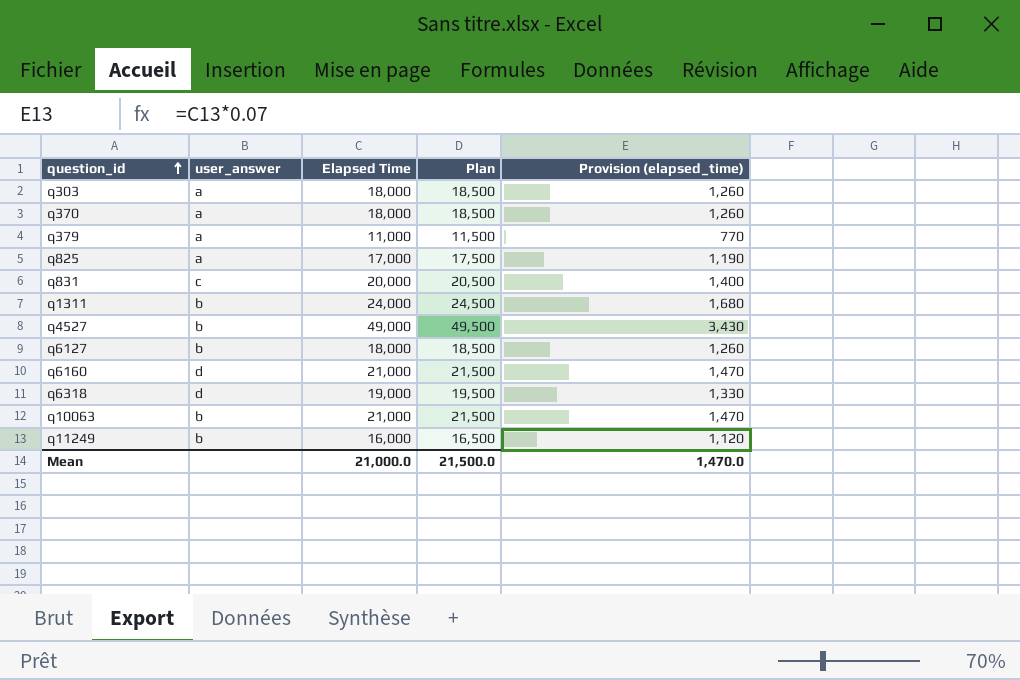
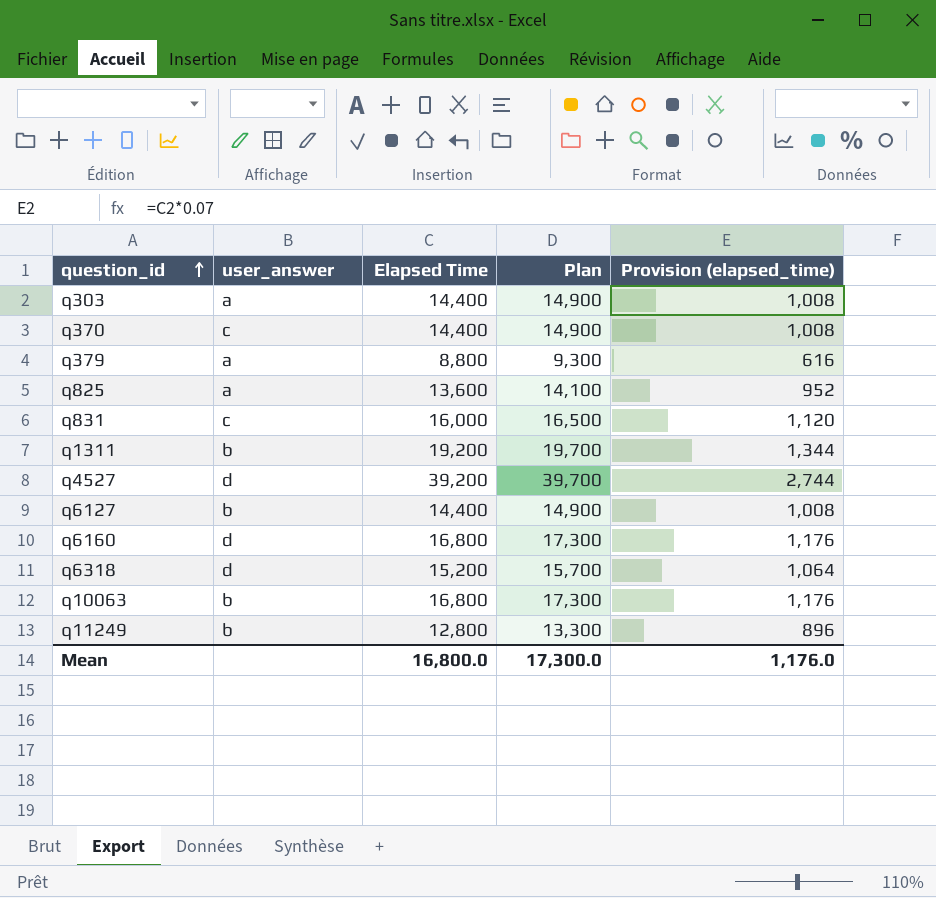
q303 | Elapsed Time: 18,000 -> 14,400
q303 | Plan: 18,500 -> 14,900
q303 | Provision (elapsed_time): 1,260 -> 1,008
q370 | user_answer: a -> c
q370 | Elapsed Time: 18,000 -> 14,400
q370 | Plan: 18,500 -> 14,900
q370 | Provision (elapsed_time): 1,260 -> 1,008
q379 | Elapsed Time: 11,000 -> 8,800
q379 | Plan: 11,500 -> 9,300
q379 | Provision (elapsed_time): 770 -> 616
q825 | Elapsed Time: 17,000 -> 13,600
q825 | Plan: 17,500 -> 14,100
q825 | Provision (elapsed_time): 1,190 -> 952
q831 | Elapsed Time: 20,000 -> 16,000
q831 | Plan: 20,500 -> 16,500
q831 | Provision (elapsed_time): 1,400 -> 1,120
q1311 | Elapsed Time: 24,000 -> 19,200
q1311 | Plan: 24,500 -> 19,700
q1311 | Provision (elapsed_time): 1,680 -> 1,344
q4527 | user_answer: b -> d
q4527 | Elapsed Time: 49,000 -> 39,200
q4527 | Plan: 49,500 -> 39,700
q4527 | Provision (elapsed_time): 3,430 -> 2,744
q6127 | Elapsed Time: 18,000 -> 14,400
q6127 | Plan: 18,500 -> 14,900
q6127 | Provision (elapsed_time): 1,260 -> 1,008
q6160 | Elapsed Time: 21,000 -> 16,800
q6160 | Plan: 21,500 -> 17,300
q6160 | Provision (elapsed_time): 1,470 -> 1,176
q6318 | Elapsed Time: 19,000 -> 15,200
q6318 | Plan: 19,500 -> 15,700
q6318 | Provision (elapsed_time): 1,330 -> 1,064
q10063 | Elapsed Time: 21,000 -> 16,800
q10063 | Plan: 21,500 -> 17,300
q10063 | Provision (elapsed_time): 1,470 -> 1,176
q11249 | Elapsed Time: 16,000 -> 12,800
q11249 | Plan: 16,500 -> 13,300
q11249 | Provision (elapsed_time): 1,120 -> 896
Mean | Elapsed Time: 21,000.0 -> 16,800.0
Mean | Plan: 21,500.0 -> 17,300.0
Mean | Provision (elapsed_time): 1,470.0 -> 1,176.0

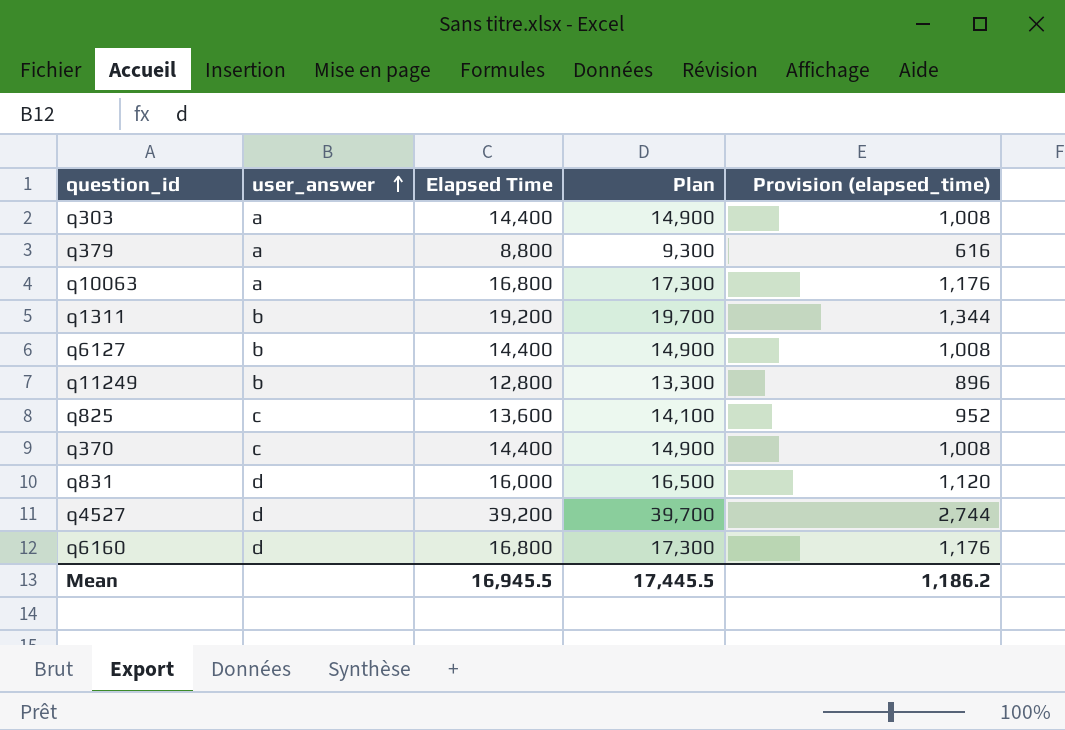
row order: question_id ascending -> user_answer ascending
row q6318: d | 15,200 | 15,700 | 1,064 -> none
q10063 | user_answer: b -> a
q825 | user_answer: a -> c
q831 | user_answer: c -> d
Mean | Elapsed Time: 16,800.0 -> 16,945.5
Mean | Plan: 17,300.0 -> 17,445.5
Mean | Provision (elapsed_time): 1,176.0 -> 1,186.2

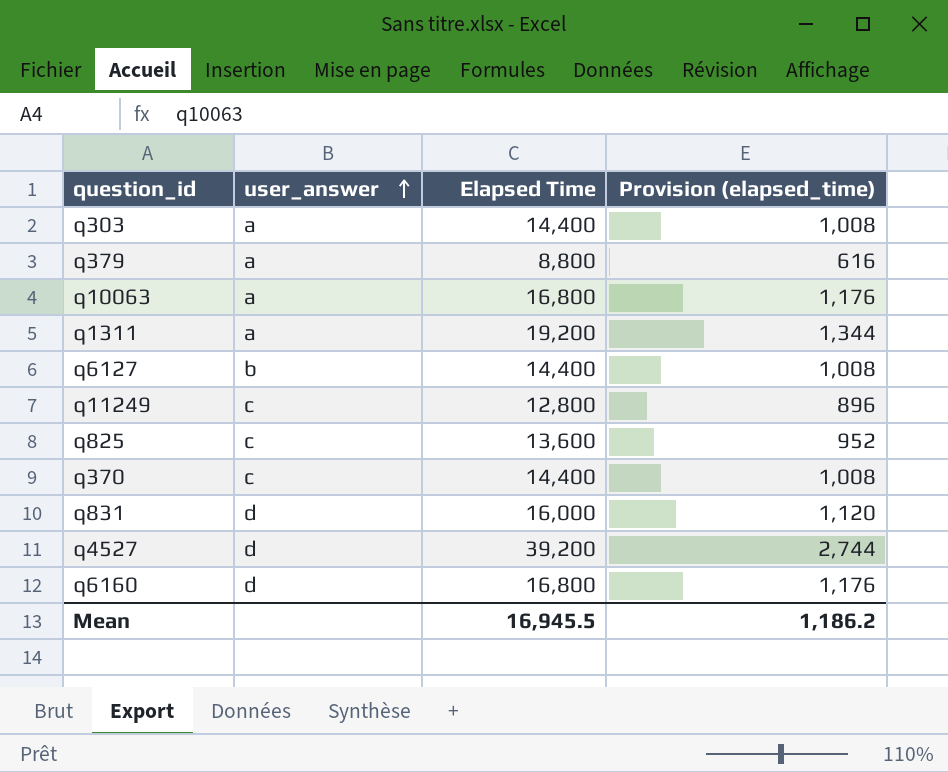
column Plan | formula: [Elapsed Time] + 500 -> none
q1311 | user_answer: b -> a
q11249 | user_answer: b -> c

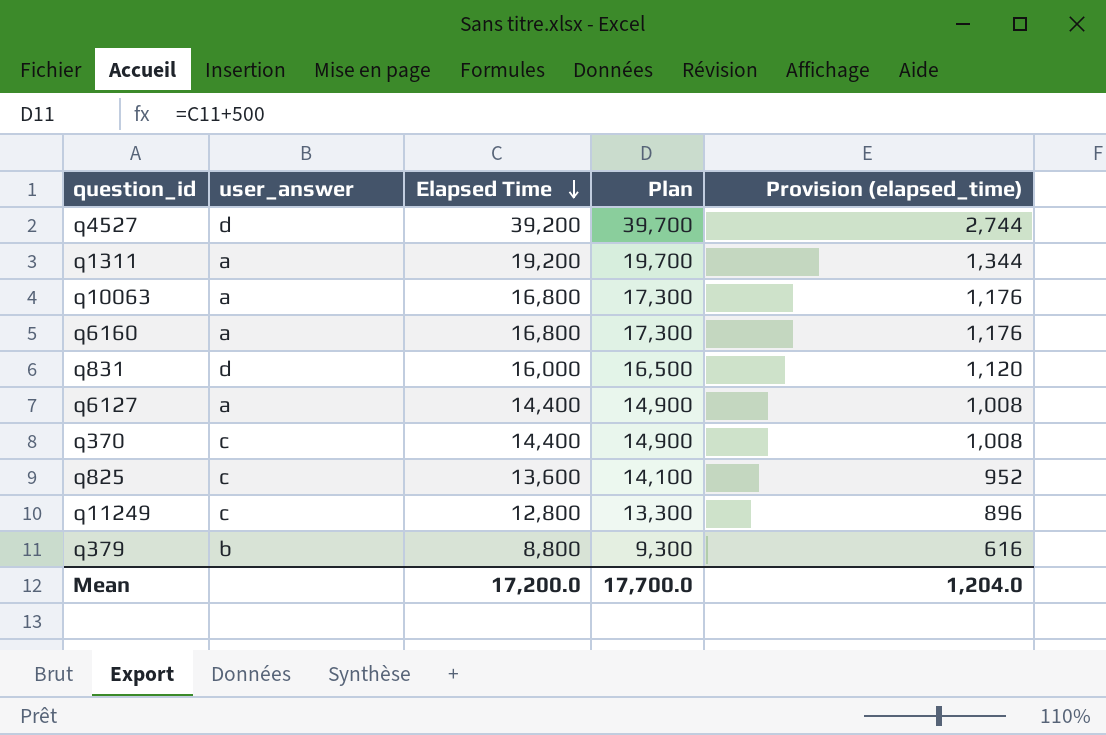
row order: user_answer ascending -> Elapsed Time descending
column Plan | formula: none -> [Elapsed Time] + 500
row q303: a | 14,400 | 1,008 -> none
q6160 | user_answer: d -> a
q6127 | user_answer: b -> a
q379 | user_answer: a -> b
Mean | Elapsed Time: 16,945.5 -> 17,200.0
Mean | Provision (elapsed_time): 1,186.2 -> 1,204.0

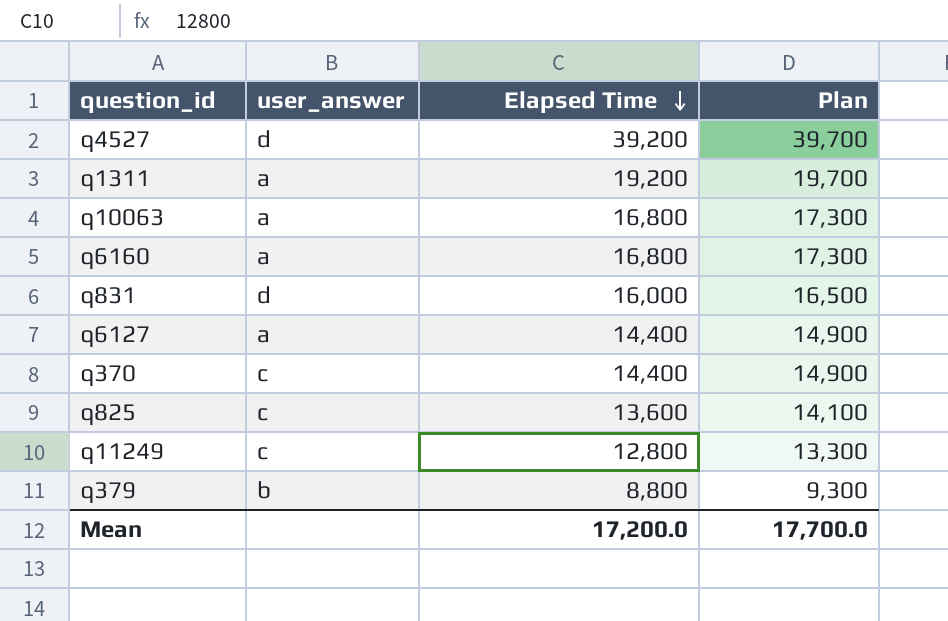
column Provision (elapsed_time) | formula: [Elapsed Time] * 0.07 -> none

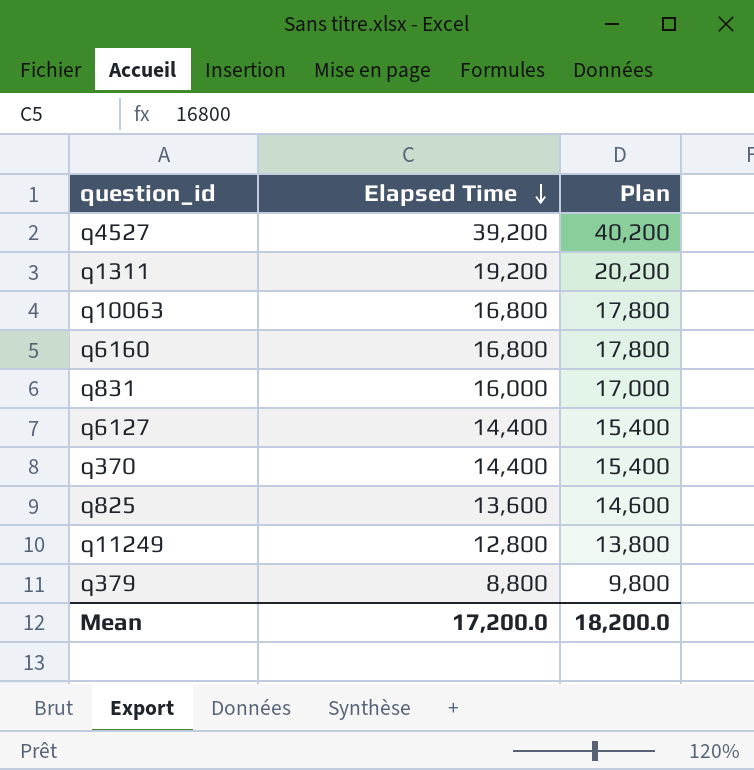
column user_answer | position: 2 -> none
column Plan | formula: [Elapsed Time] + 500 -> [Elapsed Time] + 1000
Mean | Plan: 17,700.0 -> 18,200.0

